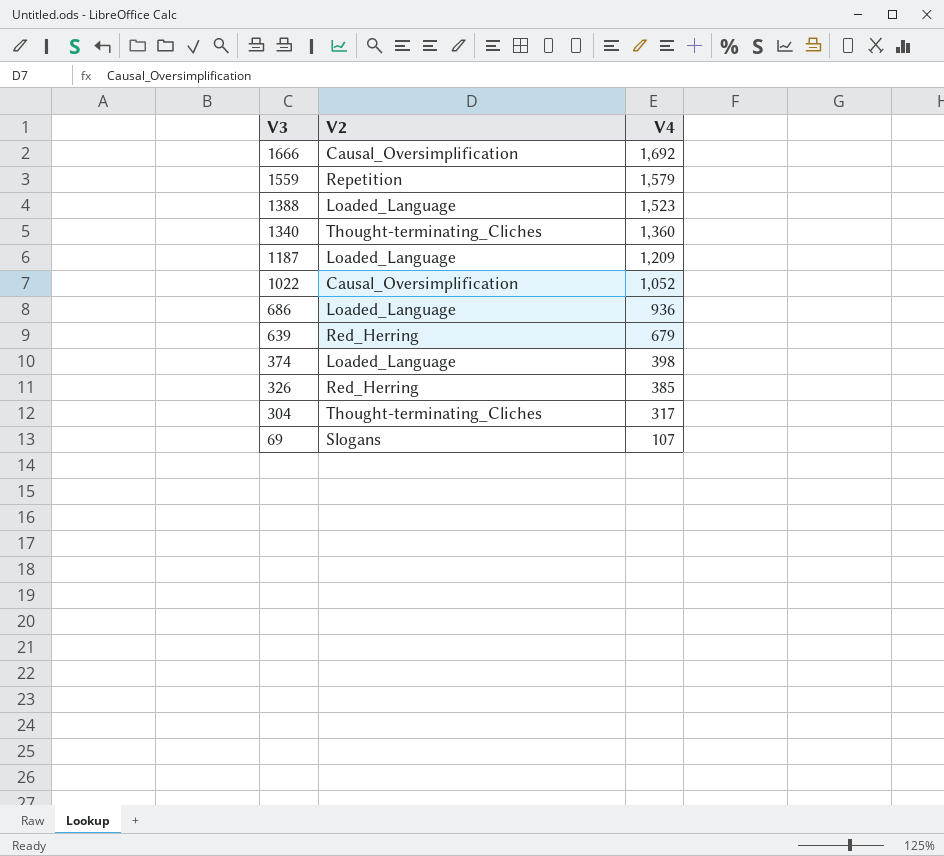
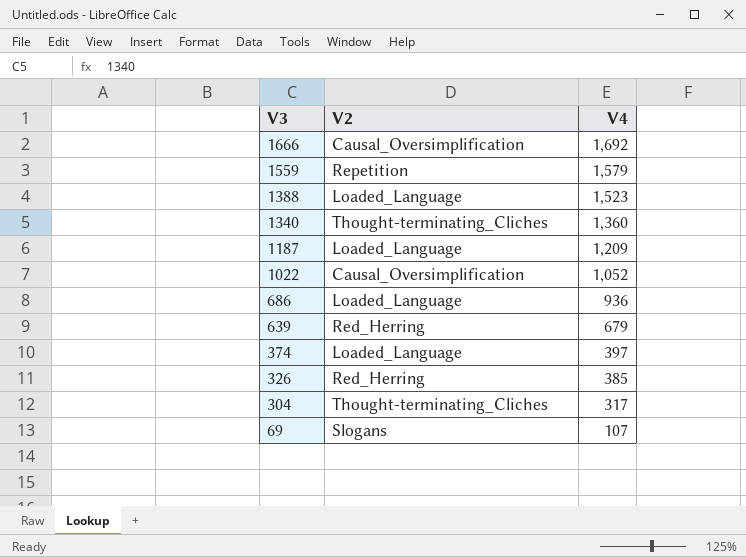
374 | V4: 398 -> 397

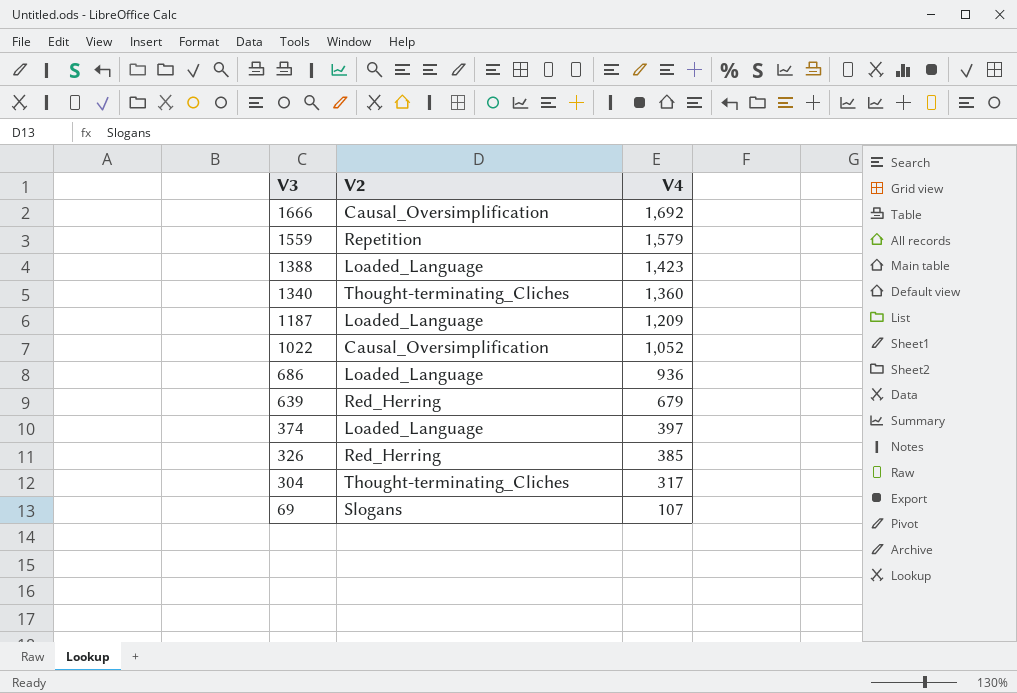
1388 | V4: 1,523 -> 1,423

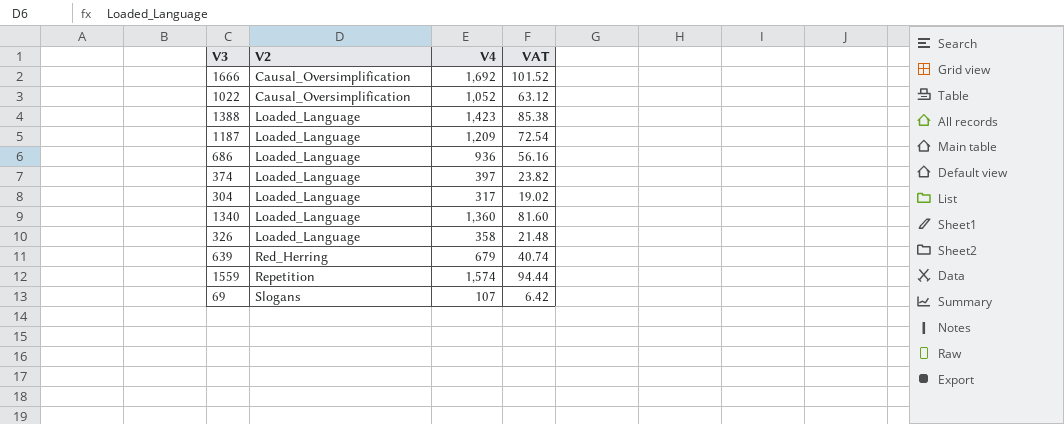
row order: V3 descending -> V2 ascending
column VAT | formula: none -> [V4] * 0.06
304 | V2: Thought-terminating_Cliches -> Loaded_Language
1340 | V2: Thought-terminating_Cliches -> Loaded_Language
326 | V2: Red_Herring -> Loaded_Language
326 | V4: 385 -> 358
1559 | V4: 1,579 -> 1,574

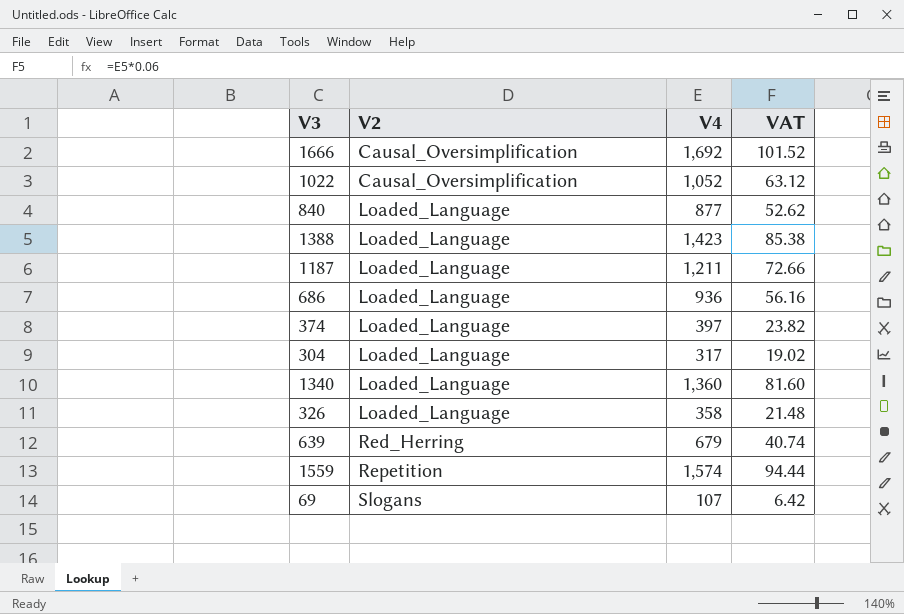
row 840: none -> Loaded_Language | 877 | 52.62
1187 | V4: 1,209 -> 1,211
1187 | VAT: 72.54 -> 72.66

